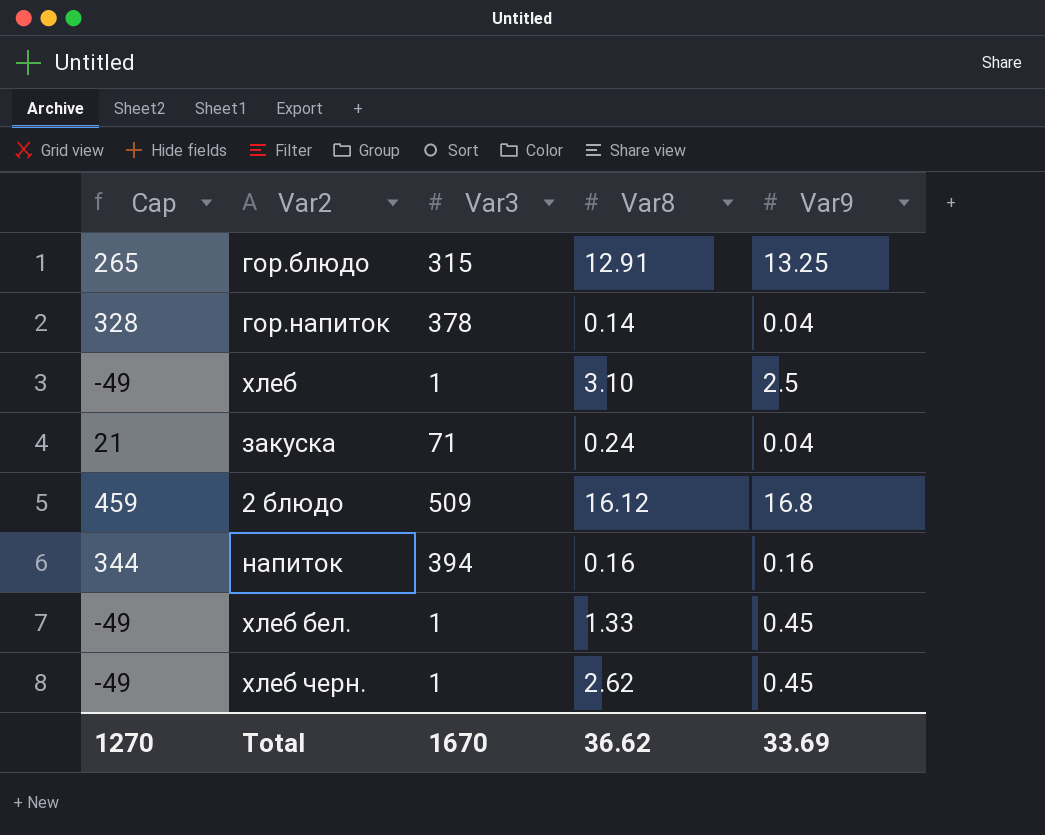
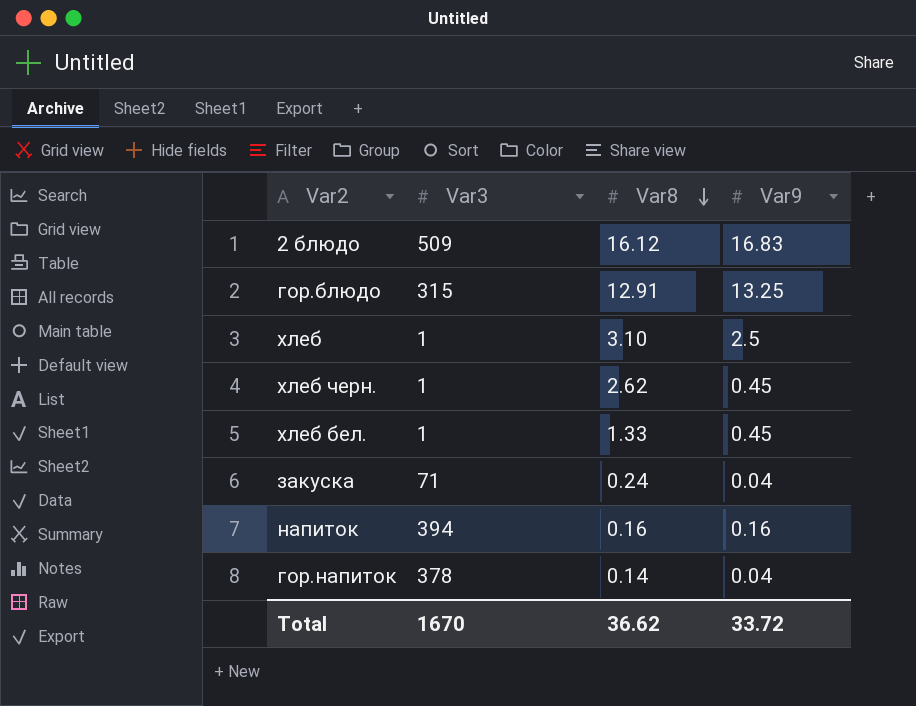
row order: none -> Var8 descending
column Cap | formula: [Var3] - 50 -> none
2 блюдо | Var9: 16.8 -> 16.83
Total | Var9: 33.69 -> 33.72

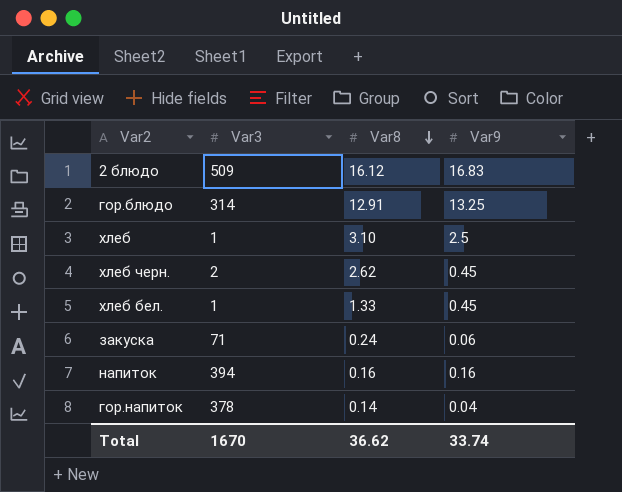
гор.блюдо | Var3: 315 -> 314
хлеб черн. | Var3: 1 -> 2
закуска | Var9: 0.04 -> 0.06
Total | Var9: 33.72 -> 33.74

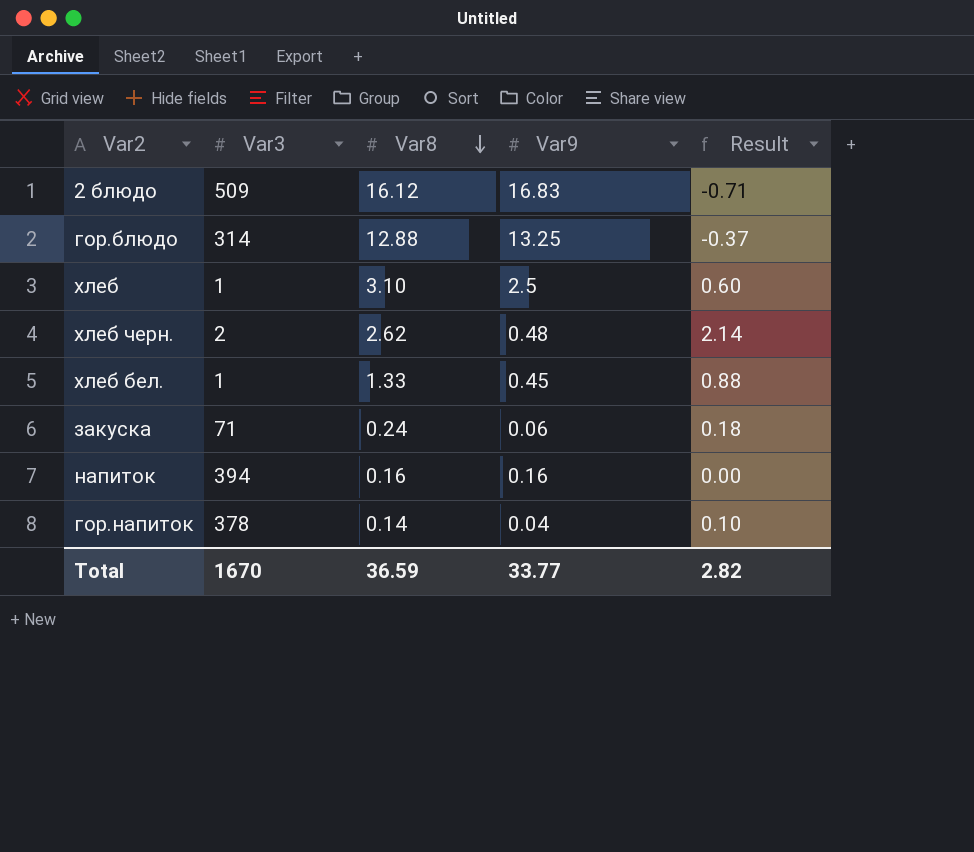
column Result | formula: none -> [Var8] - [Var9]
гор.блюдо | Var8: 12.91 -> 12.88
хлеб черн. | Var9: 0.45 -> 0.48
Total | Var8: 36.62 -> 36.59
Total | Var9: 33.74 -> 33.77

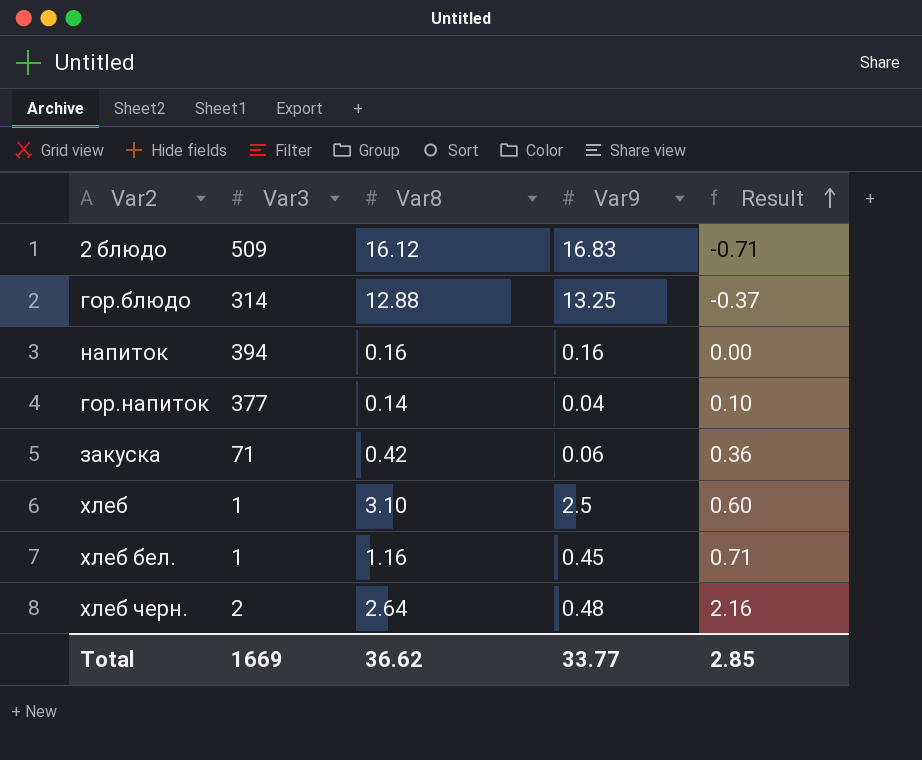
row order: Var8 descending -> Result ascending
гор.напиток | Var3: 378 -> 377
закуска | Var8: 0.24 -> 0.42
закуска | Result: 0.18 -> 0.36
хлеб бел. | Var8: 1.33 -> 1.16
хлеб бел. | Result: 0.88 -> 0.71
хлеб черн. | Var8: 2.62 -> 2.64
хлеб черн. | Result: 2.14 -> 2.16
Total | Var3: 1670 -> 1669
Total | Var8: 36.59 -> 36.62
Total | Result: 2.82 -> 2.85

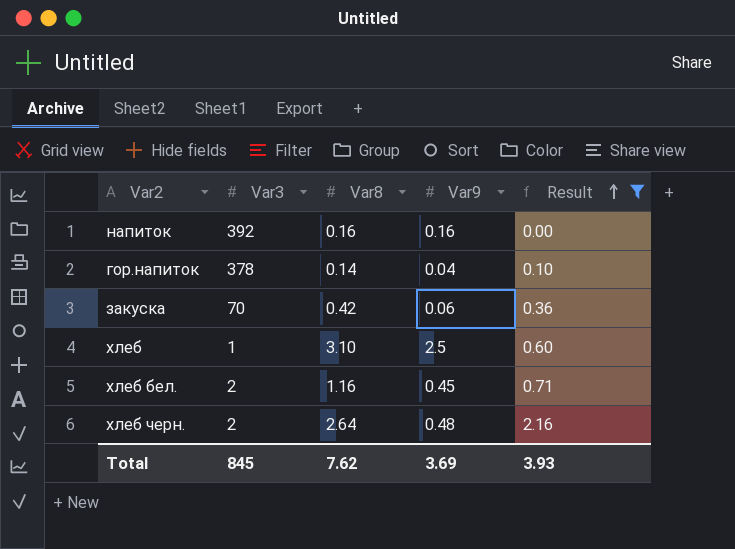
filter: none -> Result >= 0.00
напиток | Var3: 394 -> 392
гор.напиток | Var3: 377 -> 378
закуска | Var3: 71 -> 70
хлеб бел. | Var3: 1 -> 2
Total | Var3: 1669 -> 845
Total | Var8: 36.62 -> 7.62
Total | Var9: 33.77 -> 3.69
Total | Result: 2.85 -> 3.93

